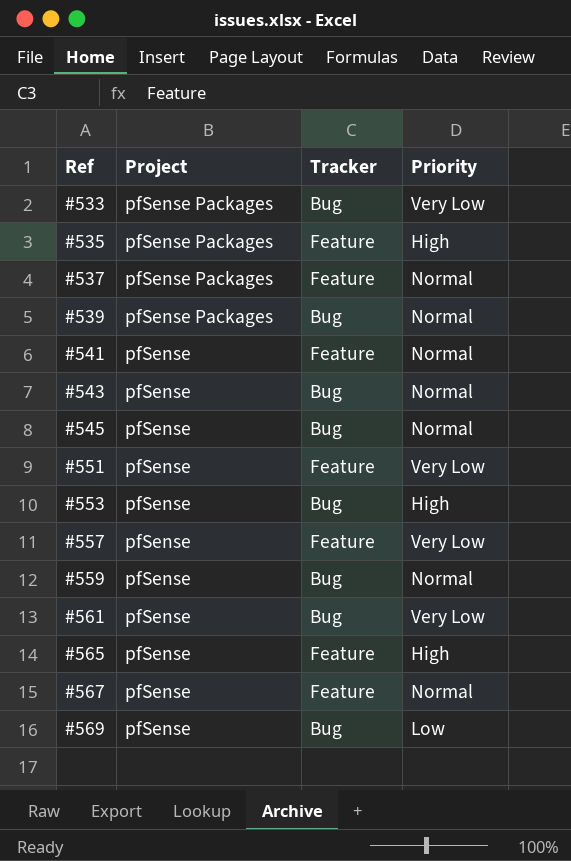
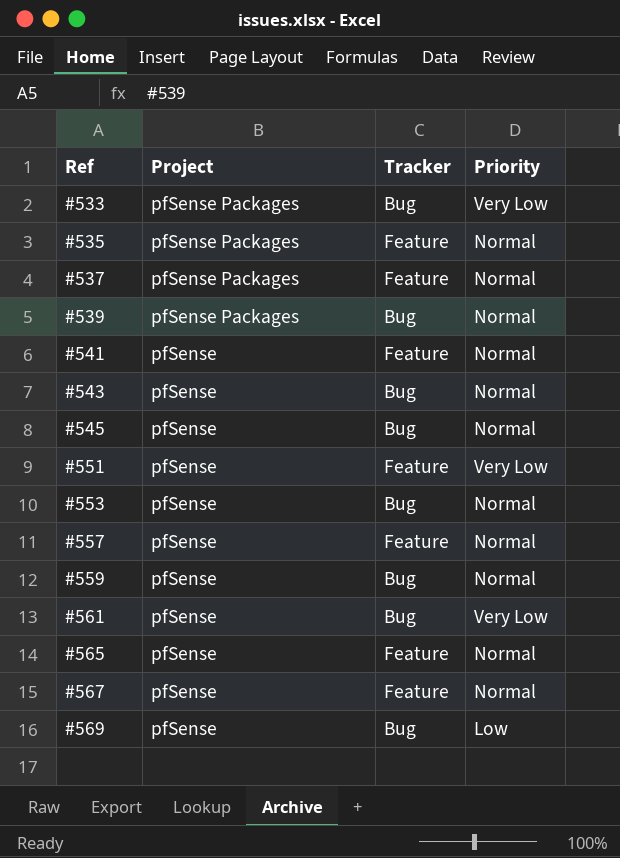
#535 | Priority: High -> Normal
#553 | Priority: High -> Normal
#557 | Priority: Very Low -> Normal
#565 | Priority: High -> Normal

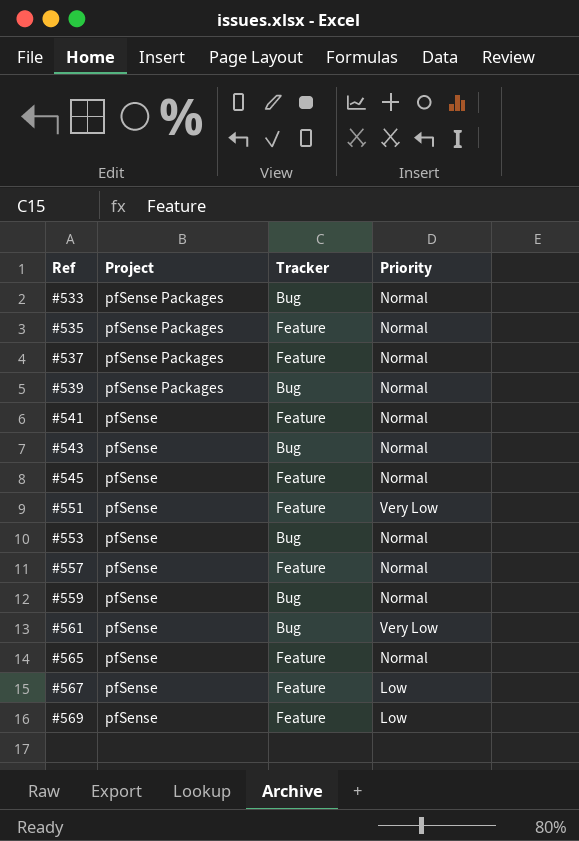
#533 | Priority: Very Low -> Normal
#545 | Tracker: Bug -> Feature
#567 | Priority: Normal -> Low
#569 | Tracker: Bug -> Feature

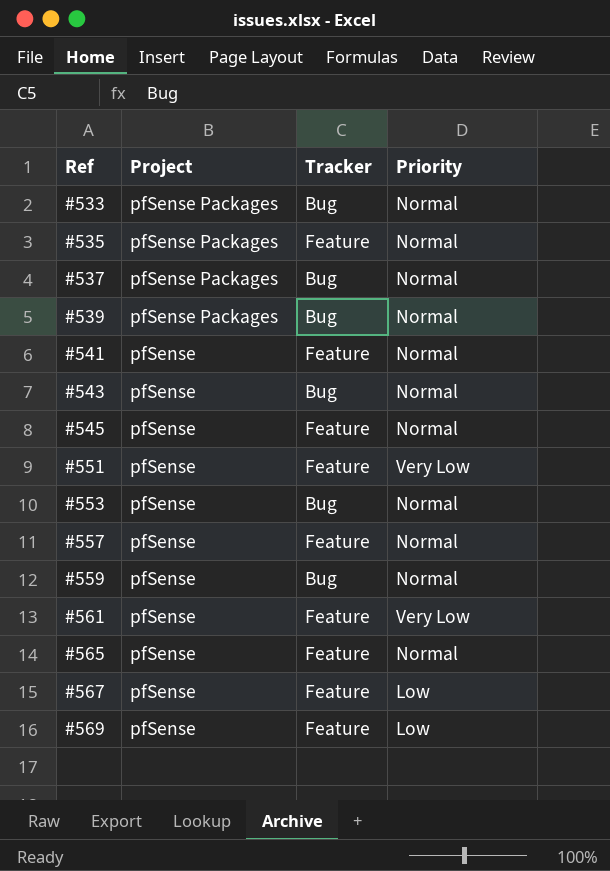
#537 | Tracker: Feature -> Bug
#561 | Tracker: Bug -> Feature

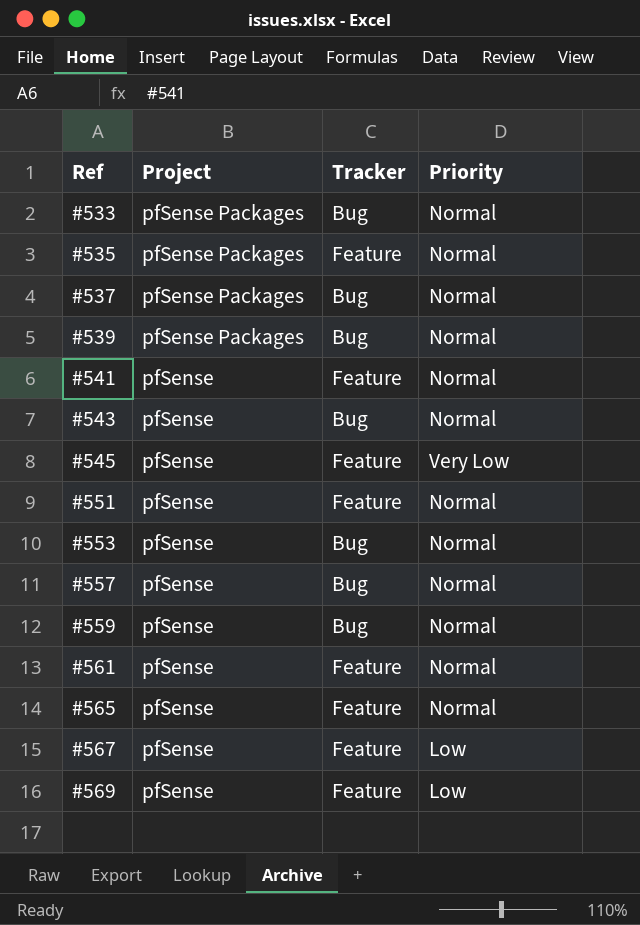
#545 | Priority: Normal -> Very Low
#551 | Priority: Very Low -> Normal
#557 | Tracker: Feature -> Bug
#561 | Priority: Very Low -> Normal

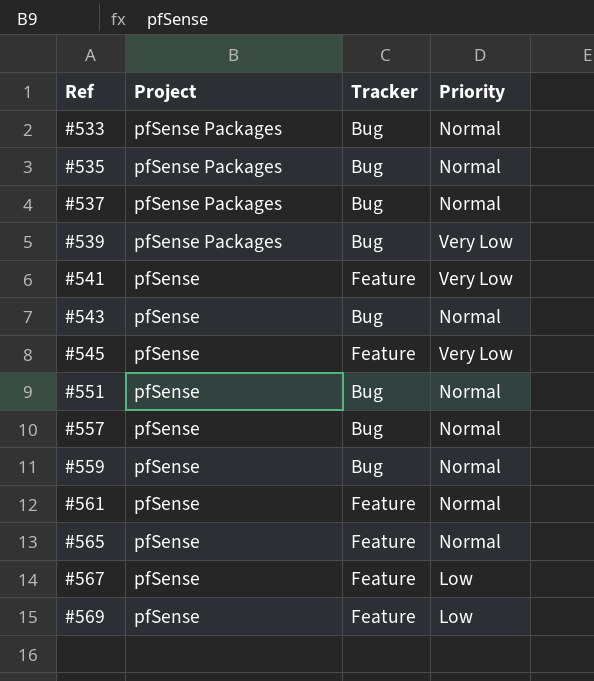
row #553: pfSense | Bug | Normal -> none
#535 | Tracker: Feature -> Bug
#539 | Priority: Normal -> Very Low
#541 | Priority: Normal -> Very Low
#551 | Tracker: Feature -> Bug

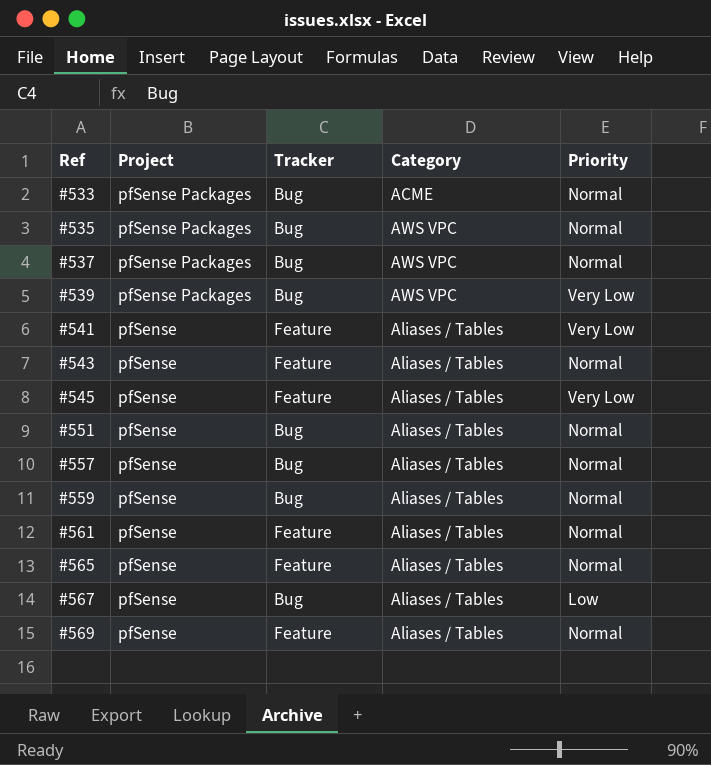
column Category | position: none -> 4
#543 | Tracker: Bug -> Feature
#567 | Tracker: Feature -> Bug
#569 | Priority: Low -> Normal

